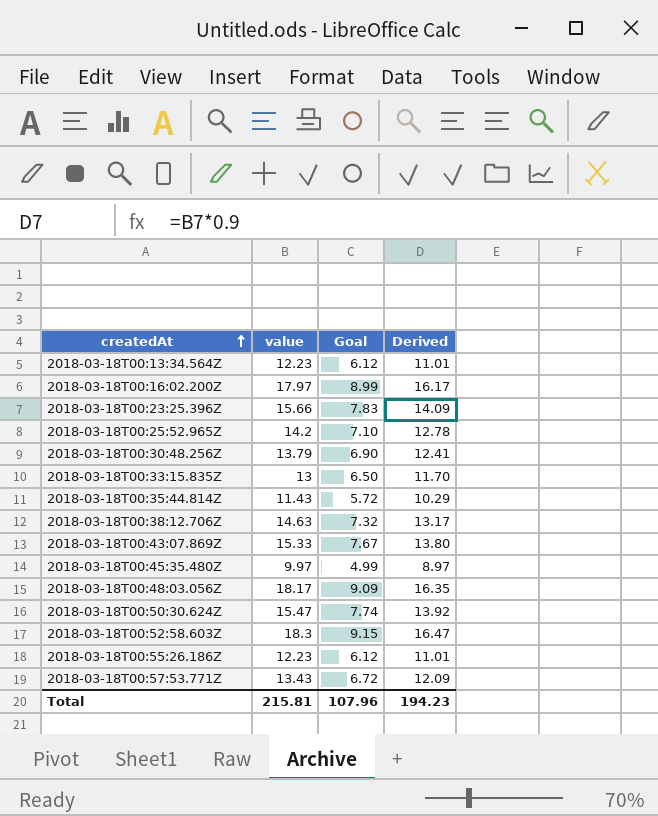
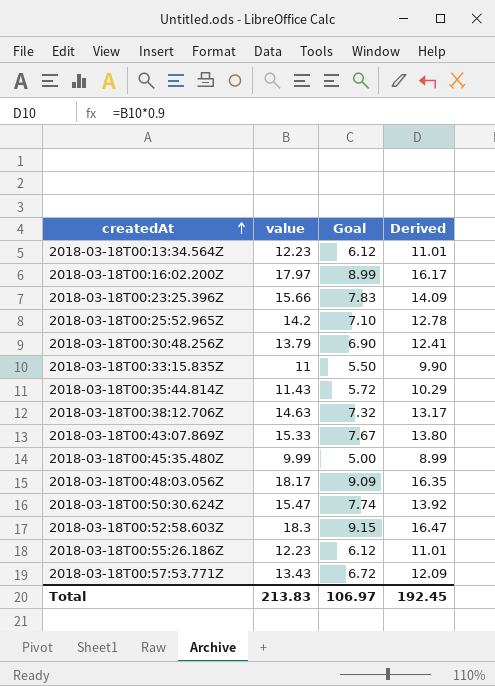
2018-03-18T00:33:15.835Z | value: 13 -> 11
2018-03-18T00:33:15.835Z | Goal: 6.50 -> 5.50
2018-03-18T00:33:15.835Z | Derived: 11.70 -> 9.90
2018-03-18T00:45:35.480Z | value: 9.97 -> 9.99
2018-03-18T00:45:35.480Z | Goal: 4.99 -> 5.00
2018-03-18T00:45:35.480Z | Derived: 8.97 -> 8.99
Total | value: 215.81 -> 213.83
Total | Goal: 107.96 -> 106.97
Total | Derived: 194.23 -> 192.45

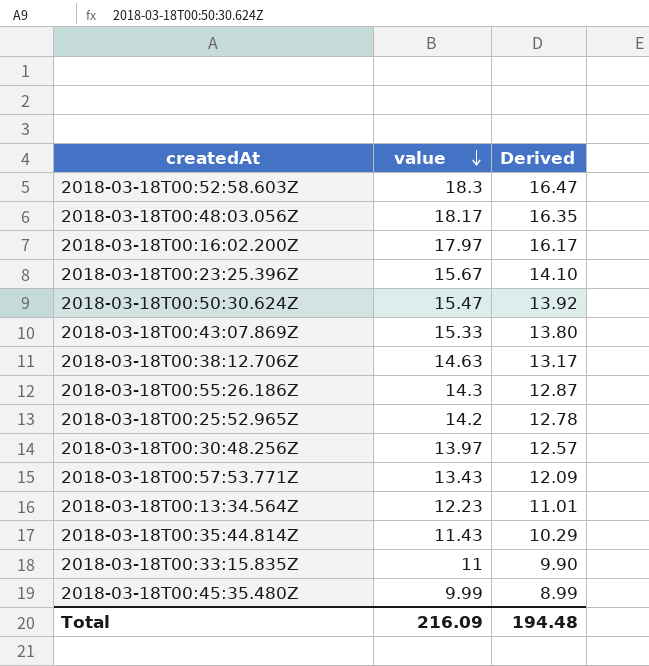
row order: createdAt ascending -> value descending
column Goal | formula: [value] * 0.5 -> none
2018-03-18T00:23:25.396Z | value: 15.66 -> 15.67
2018-03-18T00:23:25.396Z | Derived: 14.09 -> 14.10
2018-03-18T00:55:26.186Z | value: 12.23 -> 14.3
2018-03-18T00:55:26.186Z | Derived: 11.01 -> 12.87
2018-03-18T00:30:48.256Z | value: 13.79 -> 13.97
2018-03-18T00:30:48.256Z | Derived: 12.41 -> 12.57
Total | value: 213.83 -> 216.09
Total | Derived: 192.45 -> 194.48

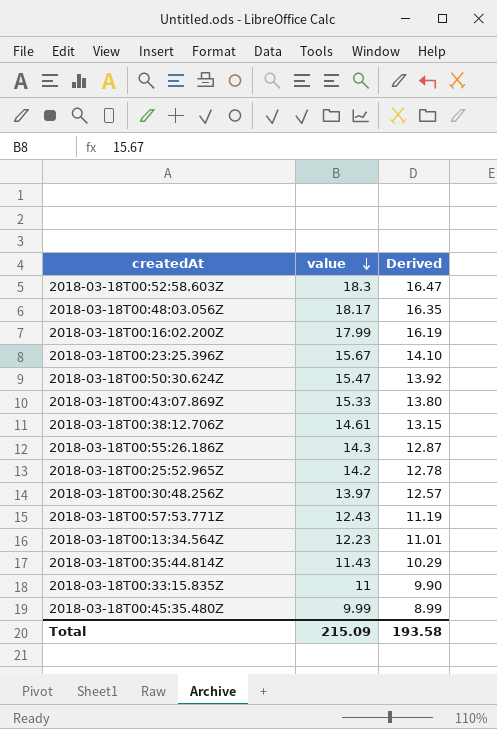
2018-03-18T00:16:02.200Z | value: 17.97 -> 17.99
2018-03-18T00:16:02.200Z | Derived: 16.17 -> 16.19
2018-03-18T00:38:12.706Z | value: 14.63 -> 14.61
2018-03-18T00:38:12.706Z | Derived: 13.17 -> 13.15
2018-03-18T00:57:53.771Z | value: 13.43 -> 12.43
2018-03-18T00:57:53.771Z | Derived: 12.09 -> 11.19
Total | value: 216.09 -> 215.09
Total | Derived: 194.48 -> 193.58

